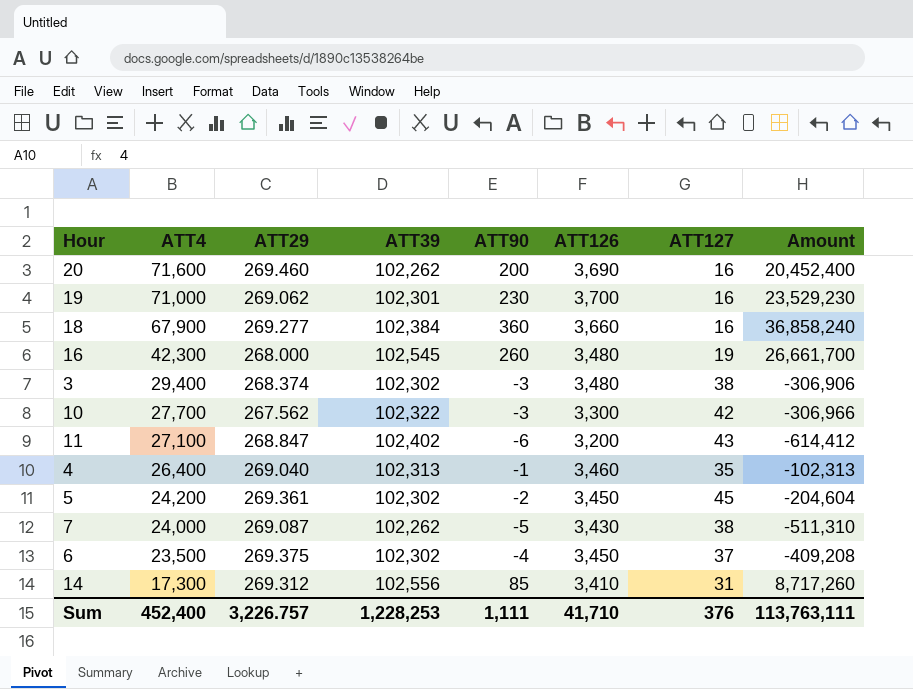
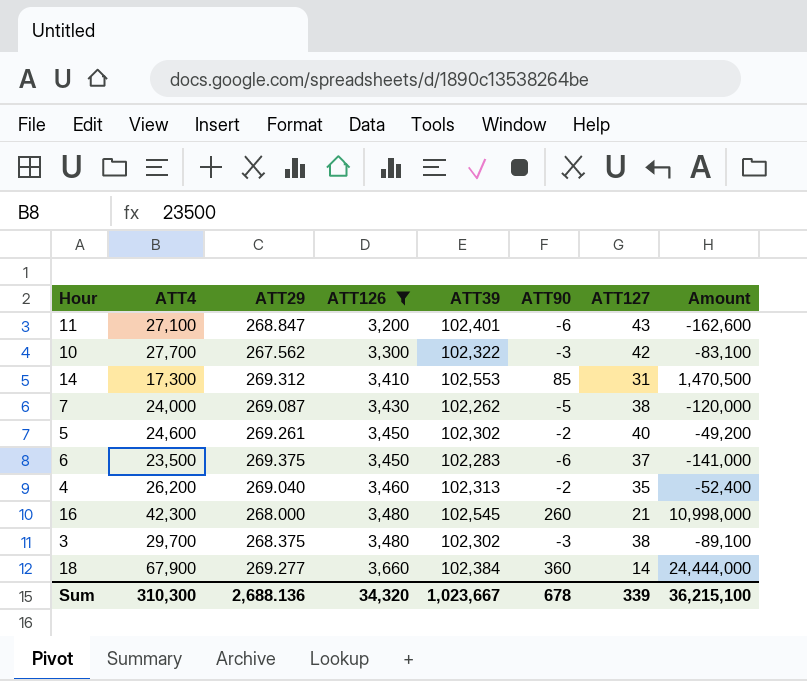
filter: none -> ATT126 <= 3,660
row order: ATT4 descending -> ATT126 ascending
column ATT126 | position: 6 -> 4
column Amount | formula: [ATT39] * [ATT90] -> [ATT4] * [ATT90]
11 | ATT39: 102,402 -> 102,401
14 | ATT39: 102,556 -> 102,553
5 | ATT4: 24,200 -> 24,600
5 | ATT29: 269.361 -> 269.261
5 | ATT127: 45 -> 40
6 | ATT39: 102,302 -> 102,283
6 | ATT90: -4 -> -6
4 | ATT4: 26,400 -> 26,200
4 | ATT90: -1 -> -2
16 | ATT127: 19 -> 21
3 | ATT4: 29,400 -> 29,700
3 | ATT29: 268.374 -> 268.375
18 | ATT127: 16 -> 14
Sum | ATT4: 452,400 -> 310,300
Sum | ATT29: 3,226.757 -> 2,688.136
Sum | ATT126: 41,710 -> 34,320
Sum | ATT39: 1,228,253 -> 1,023,667
Sum | ATT90: 1,111 -> 678
Sum | ATT127: 376 -> 339
Sum | Amount: 113,763,111 -> 36,215,100

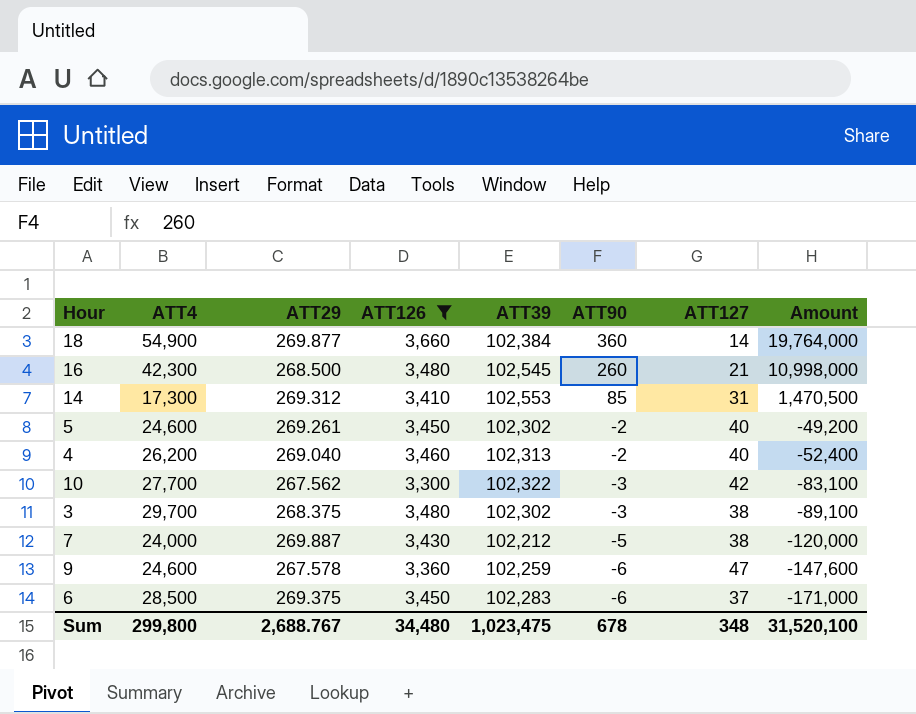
row order: ATT126 ascending -> ATT90 descending
row 11: 27,100 | 268.847 | 3,200 | 102,401 | -6 | 43 | -162,600 -> none
18 | ATT4: 67,900 -> 54,900
18 | ATT29: 269.277 -> 269.877
18 | Amount: 24,444,000 -> 19,764,000
16 | ATT29: 268.000 -> 268.500
4 | ATT127: 35 -> 40
7 | ATT29: 269.087 -> 269.887
7 | ATT39: 102,262 -> 102,212
row 9: none -> 24,600 | 267.578 | 3,360 | 102,259 | -6 | 47 | -147,600
6 | ATT4: 23,500 -> 28,500
6 | Amount: -141,000 -> -171,000
Sum | ATT4: 310,300 -> 299,800
Sum | ATT29: 2,688.136 -> 2,688.767
Sum | ATT126: 34,320 -> 34,480
Sum | ATT39: 1,023,667 -> 1,023,475
Sum | ATT127: 339 -> 348
Sum | Amount: 36,215,100 -> 31,520,100

